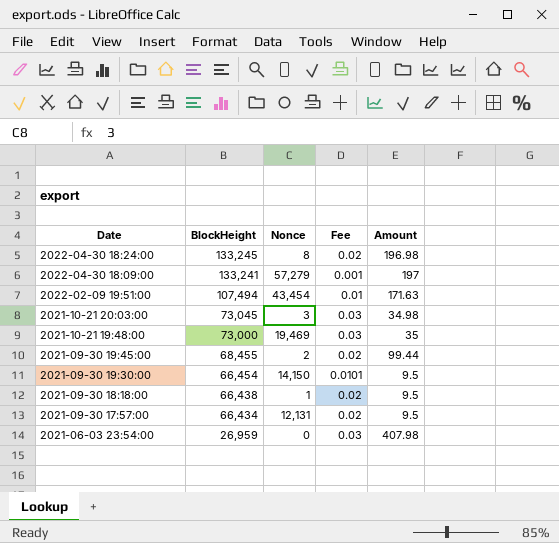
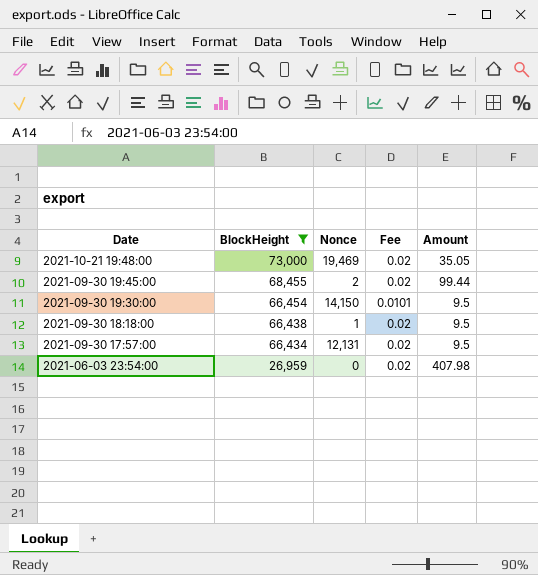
filter: none -> BlockHeight <= 73,000
2021-10-21 19:48:00 | Fee: 0.03 -> 0.02
2021-10-21 19:48:00 | Amount: 35 -> 35.05
2021-06-03 23:54:00 | Fee: 0.03 -> 0.02

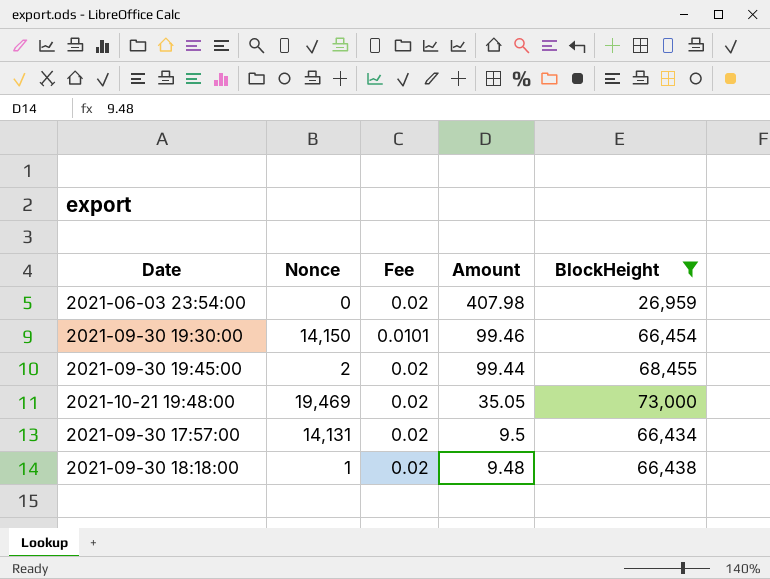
row order: Date descending -> Amount descending
column BlockHeight | position: 2 -> 5
2021-09-30 19:30:00 | Amount: 9.5 -> 99.46
2021-09-30 17:57:00 | Nonce: 12,131 -> 14,131
2021-09-30 18:18:00 | Amount: 9.5 -> 9.48

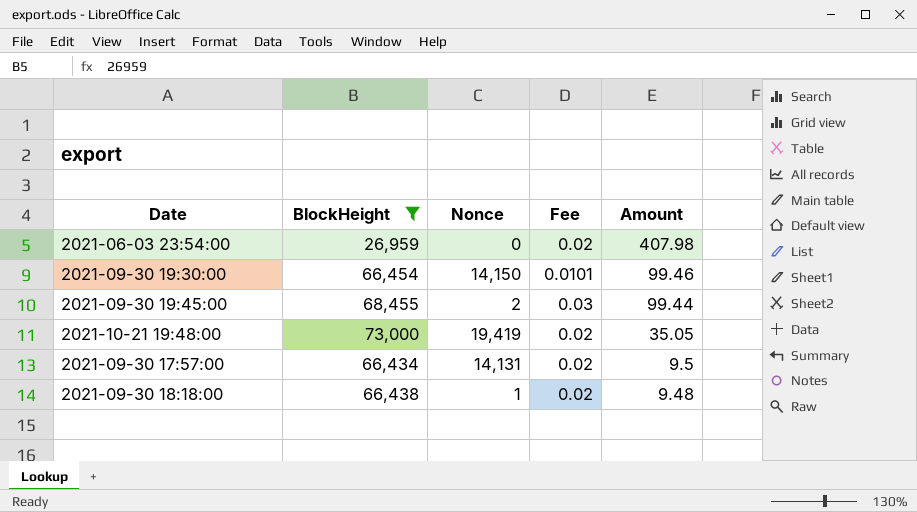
column BlockHeight | position: 5 -> 2
2021-09-30 19:45:00 | Fee: 0.02 -> 0.03
2021-10-21 19:48:00 | Nonce: 19,469 -> 19,419

